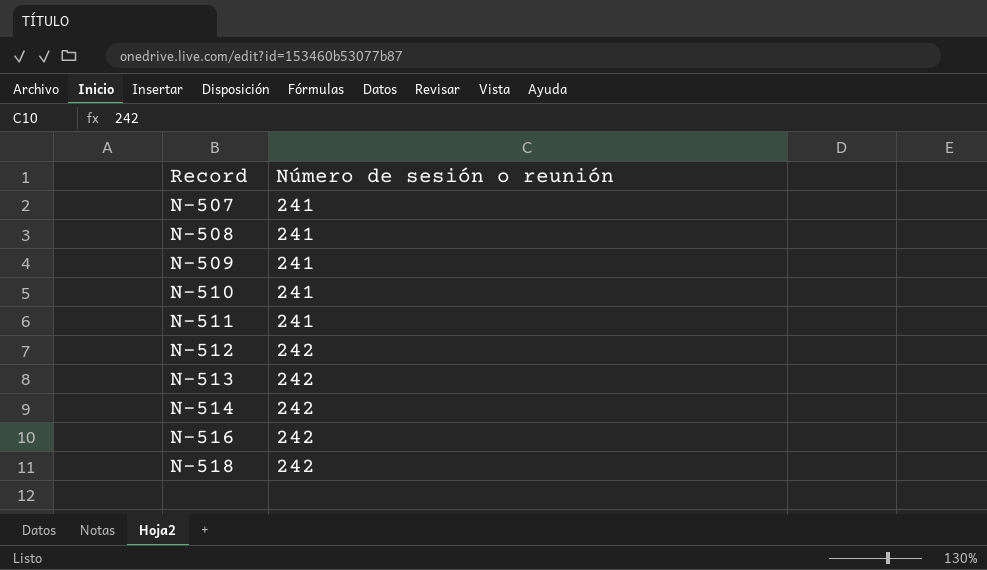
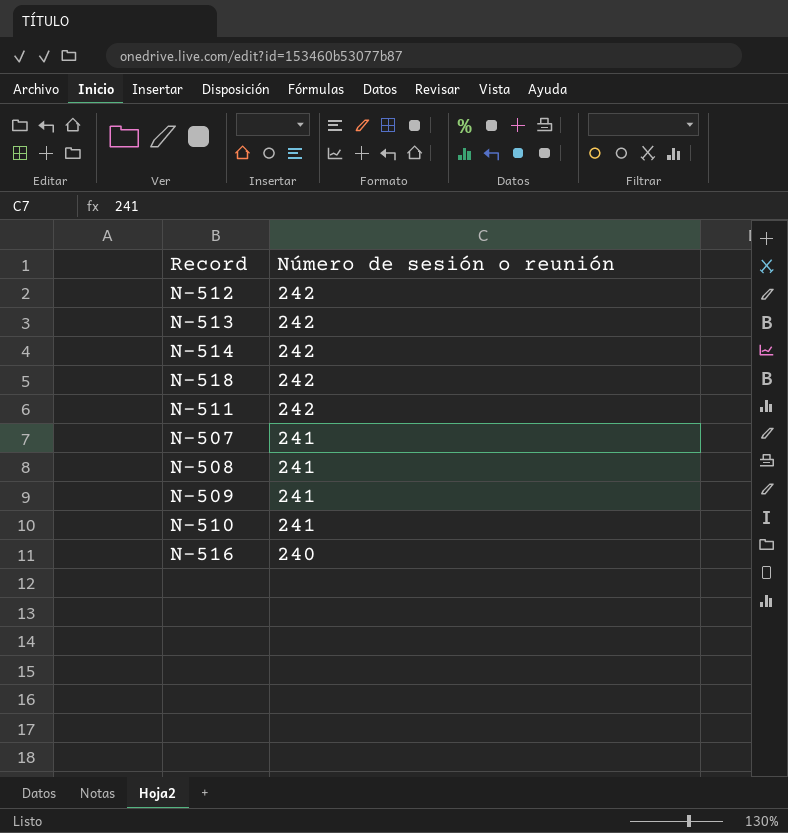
row order: Record ascending -> Número de sesión o reunión descending
N-511 | Número de sesión o reunión: 241 -> 242
N-516 | Número de sesión o reunión: 242 -> 240

